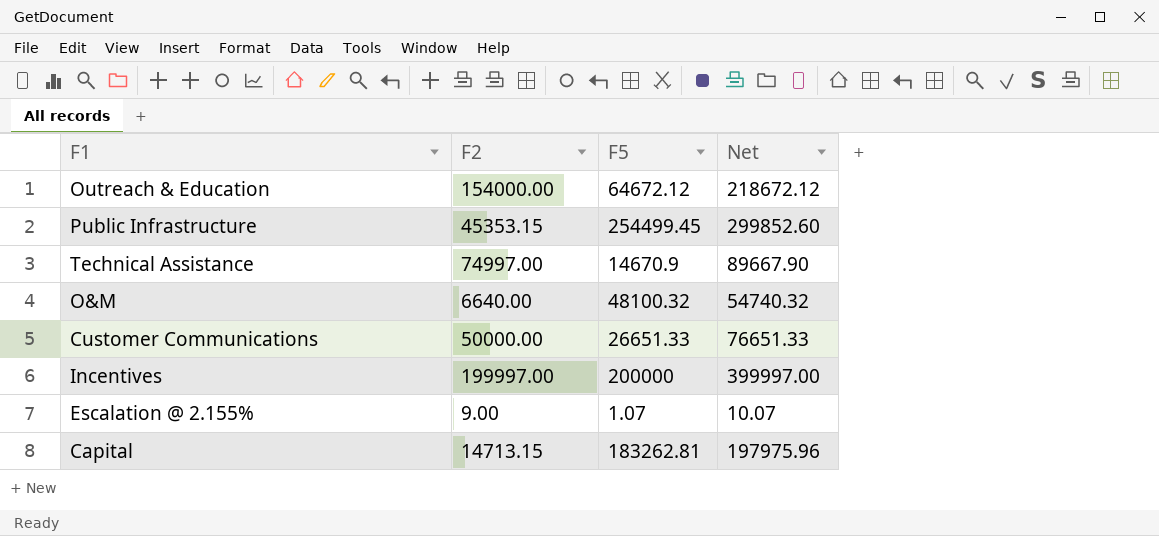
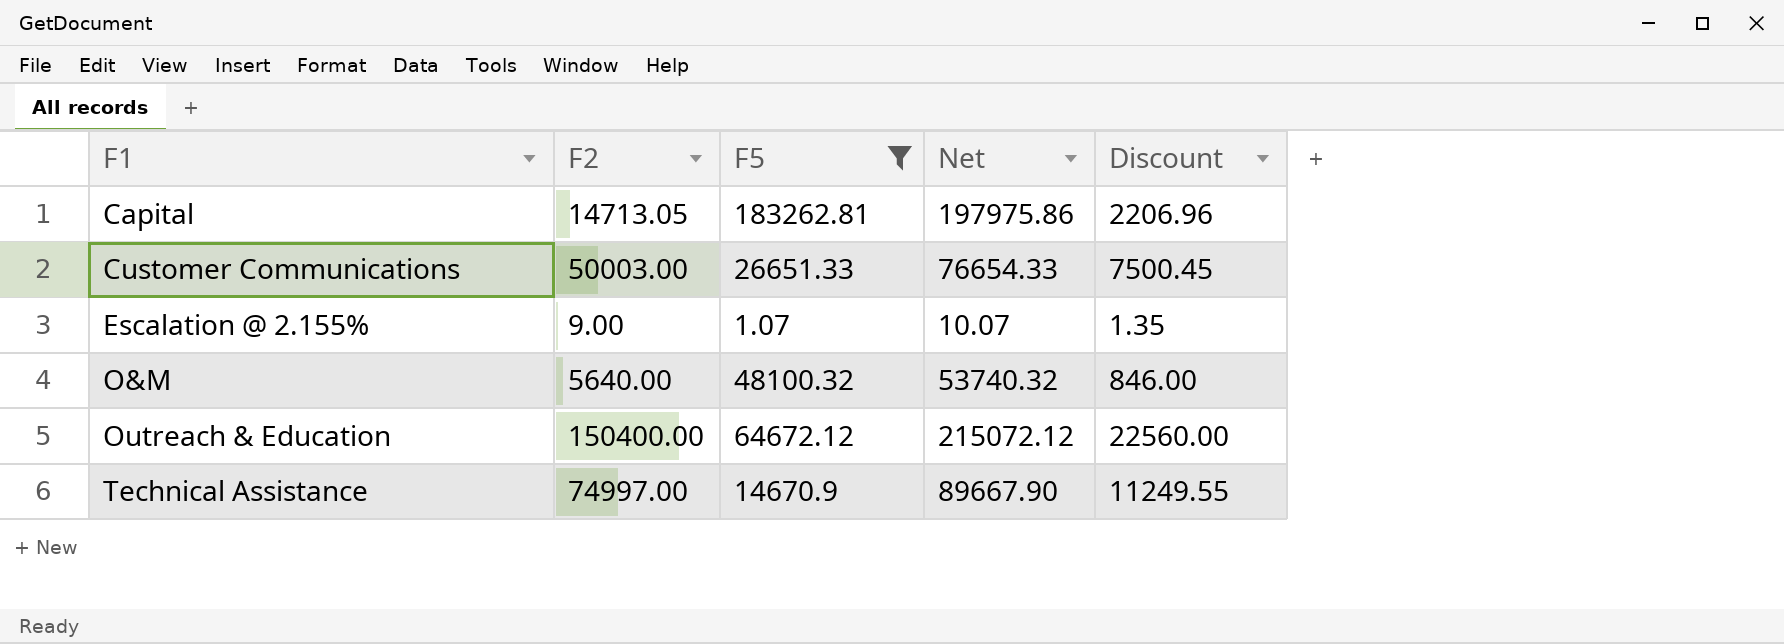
filter: none -> F5 <= 183262.81
row order: none -> F1 ascending
column Discount | formula: none -> [F2] * 0.15
Capital | F2: 14713.15 -> 14713.05
Capital | Net: 197975.96 -> 197975.86
Customer Communications | F2: 50000.00 -> 50003.00
Customer Communications | Net: 76651.33 -> 76654.33
O&M | F2: 6640.00 -> 5640.00
O&M | Net: 54740.32 -> 53740.32
Outreach & Education | F2: 154000.00 -> 150400.00
Outreach & Education | Net: 218672.12 -> 215072.12

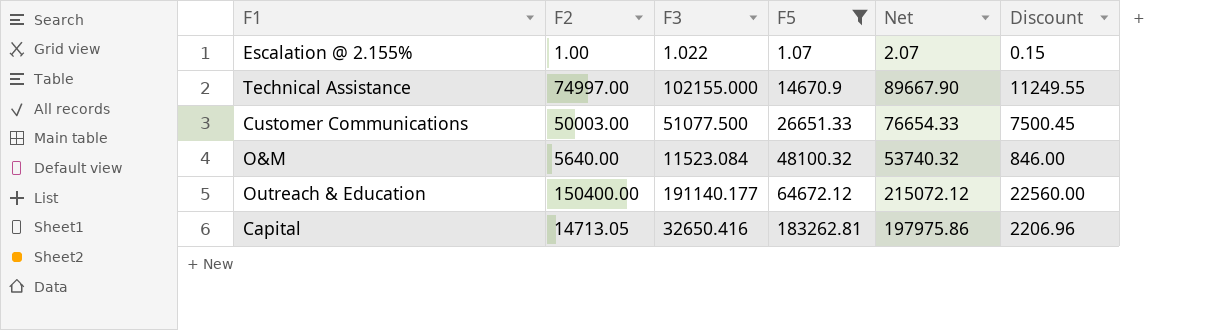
row order: F1 ascending -> F5 ascending
column F3 | position: none -> 3
Escalation @ 2.155% | F2: 9.00 -> 1.00
Escalation @ 2.155% | Net: 10.07 -> 2.07
Escalation @ 2.155% | Discount: 1.35 -> 0.15

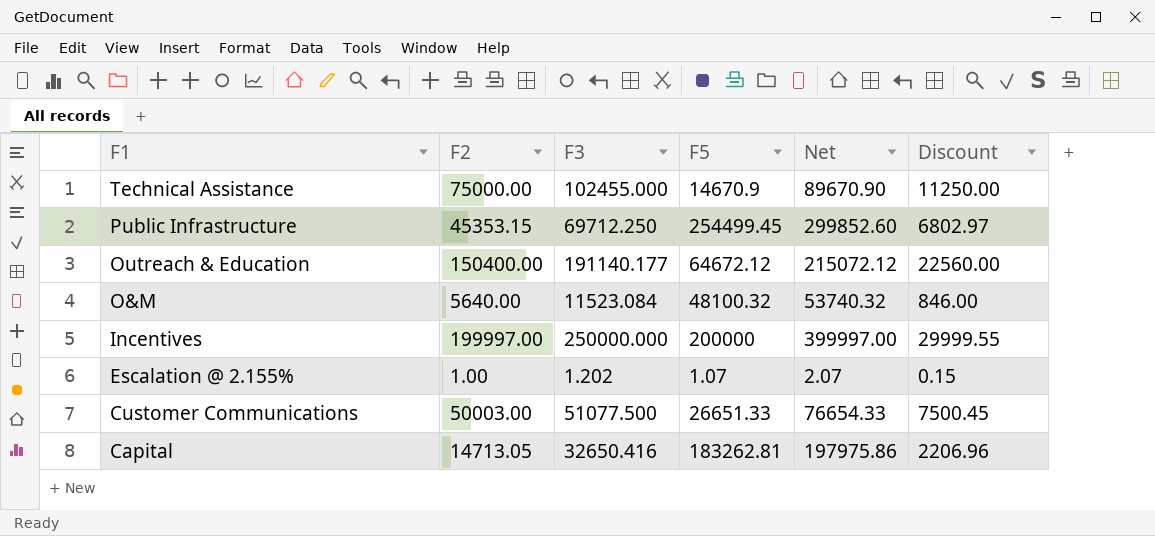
filter: F5 <= 183262.81 -> none
row order: F5 ascending -> F1 descending
Technical Assistance | F2: 74997.00 -> 75000.00
Technical Assistance | F3: 102155.000 -> 102455.000
Technical Assistance | Net: 89667.90 -> 89670.90
Technical Assistance | Discount: 11249.55 -> 11250.00
Escalation @ 2.155% | F3: 1.022 -> 1.202

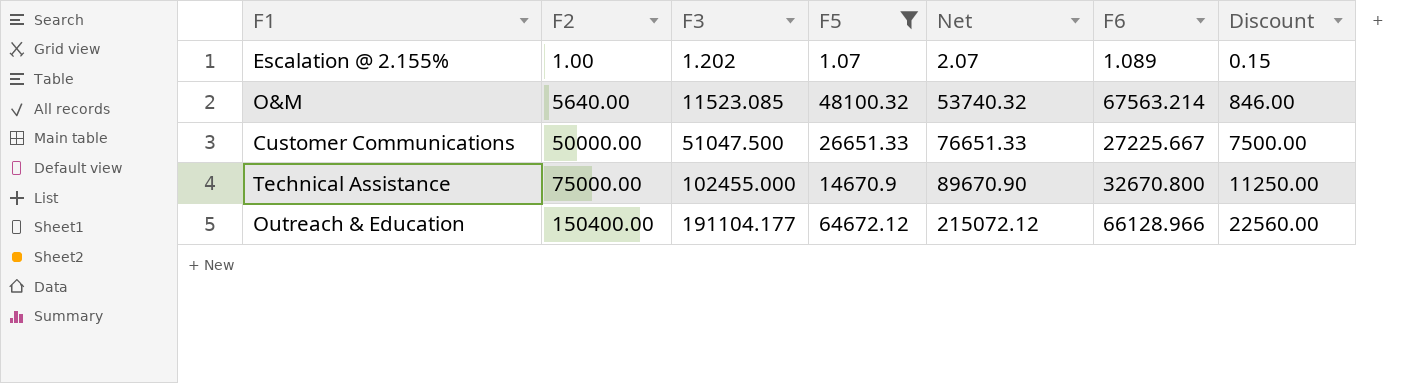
filter: none -> F5 <= 64672.12
row order: F1 descending -> F2 ascending
column F6 | position: none -> 6
O&M | F3: 11523.084 -> 11523.085
Customer Communications | F2: 50003.00 -> 50000.00
Customer Communications | F3: 51077.500 -> 51047.500
Customer Communications | Net: 76654.33 -> 76651.33
Customer Communications | Discount: 7500.45 -> 7500.00
Outreach & Education | F3: 191140.177 -> 191104.177

